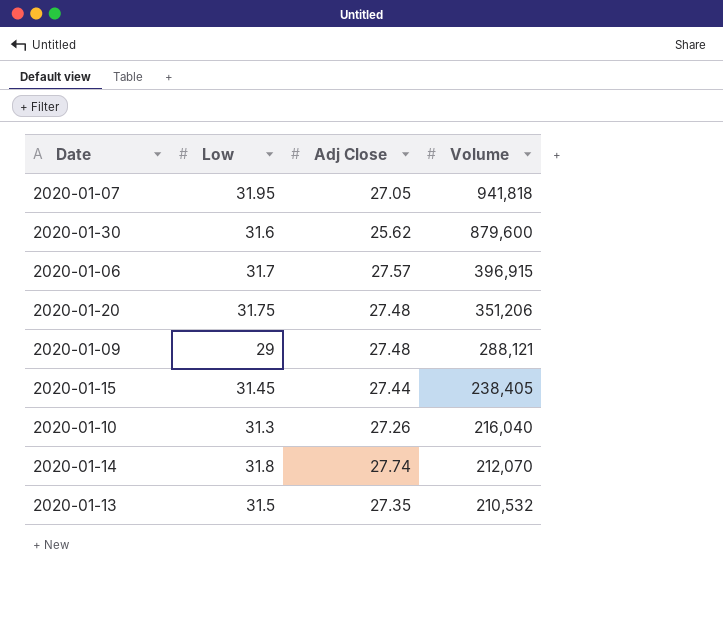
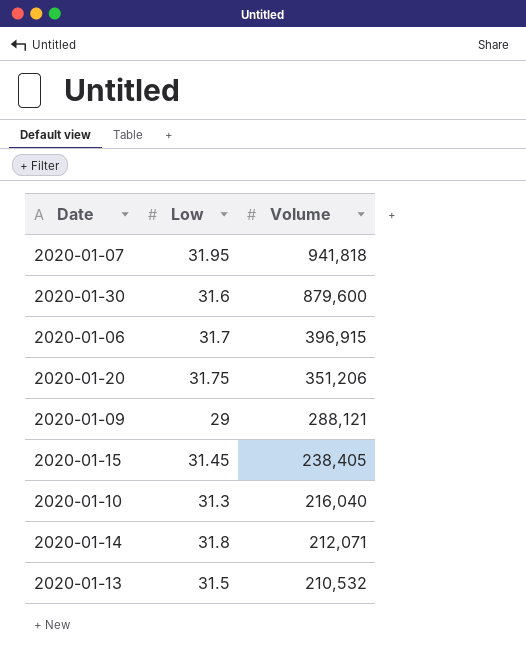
column Adj Close | position: 3 -> none
2020-01-14 | Volume: 212,070 -> 212,071

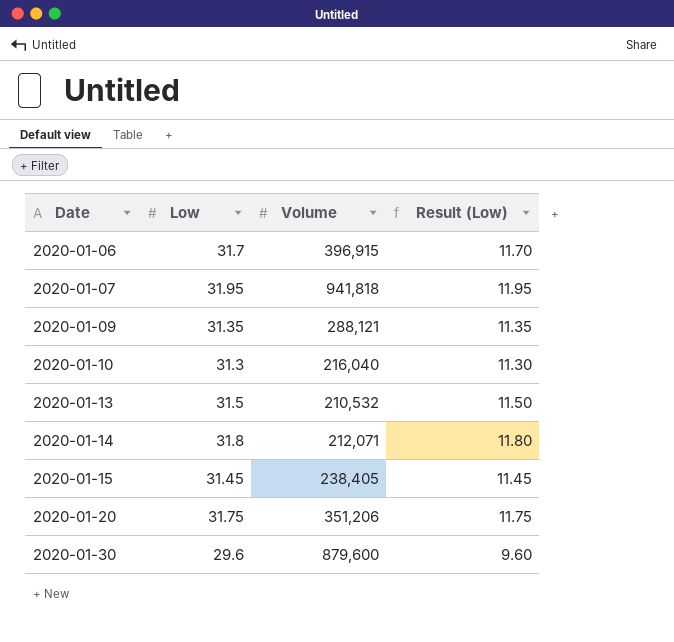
row order: Volume descending -> Date ascending
column Result (Low) | formula: none -> [Low] - 20
2020-01-09 | Low: 29 -> 31.35
2020-01-30 | Low: 31.6 -> 29.6

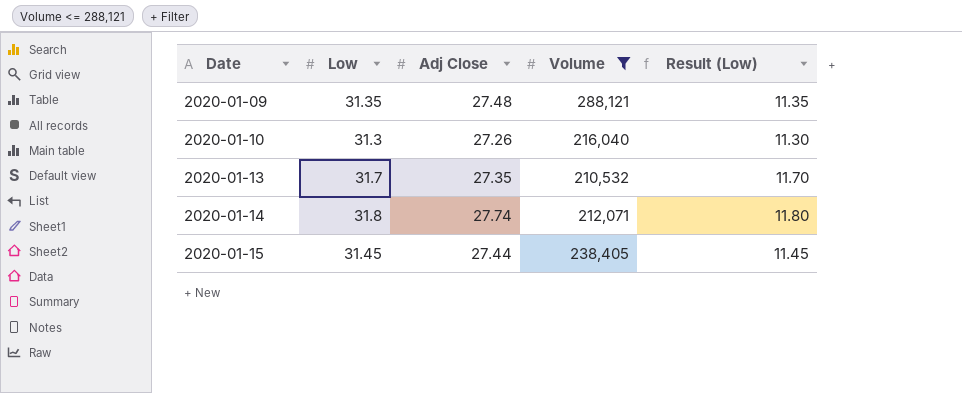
filter: none -> Volume <= 288,121
column Adj Close | position: none -> 3
2020-01-13 | Low: 31.5 -> 31.7
2020-01-13 | Result (Low): 11.50 -> 11.70

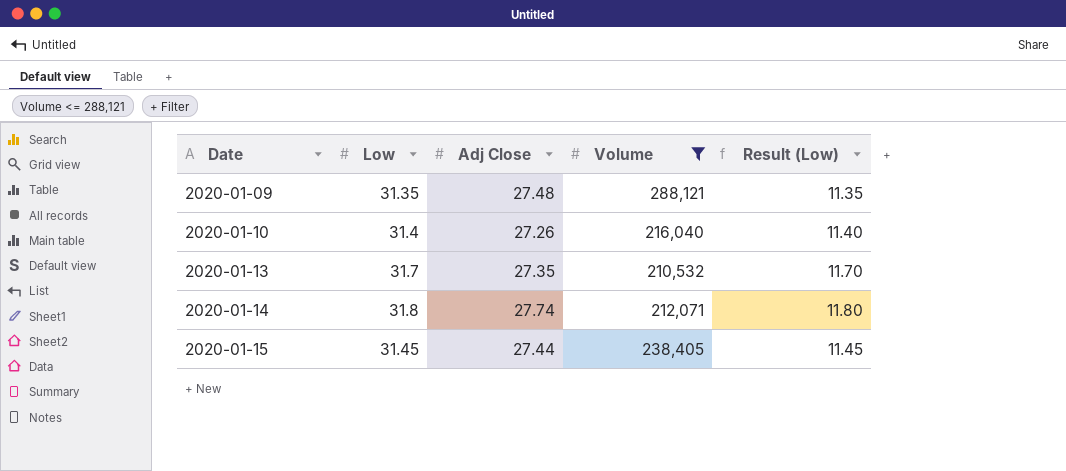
2020-01-10 | Low: 31.3 -> 31.4
2020-01-10 | Result (Low): 11.30 -> 11.40

